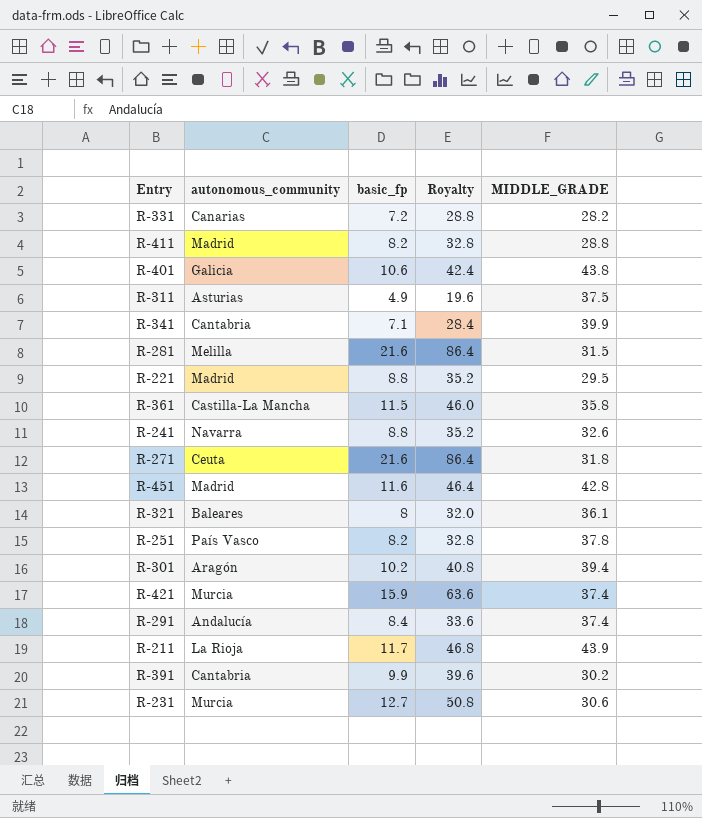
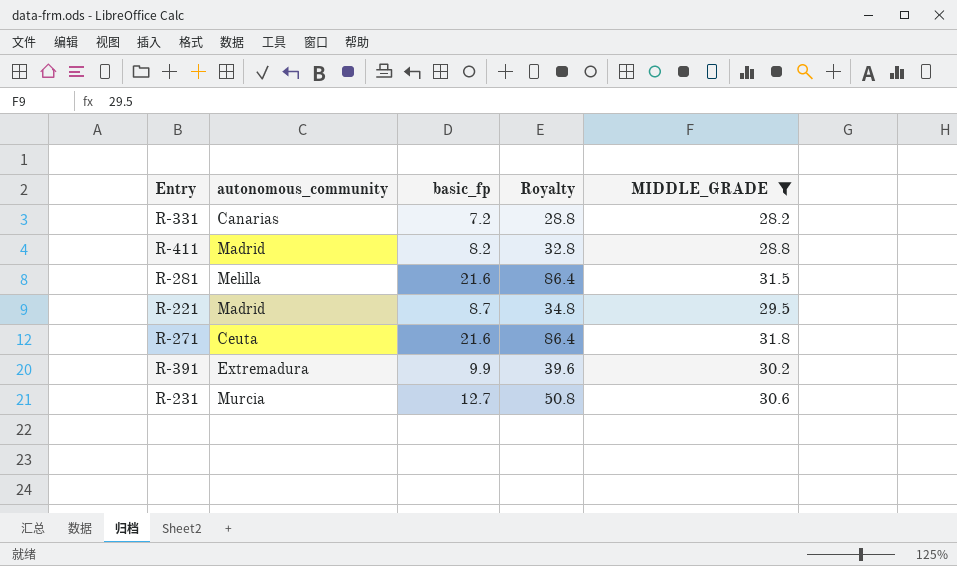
filter: none -> MIDDLE_GRADE <= 31.8
R-221 | basic_fp: 8.8 -> 8.7
R-221 | Royalty: 35.2 -> 34.8
R-391 | autonomous_community: Cantabria -> Extremadura

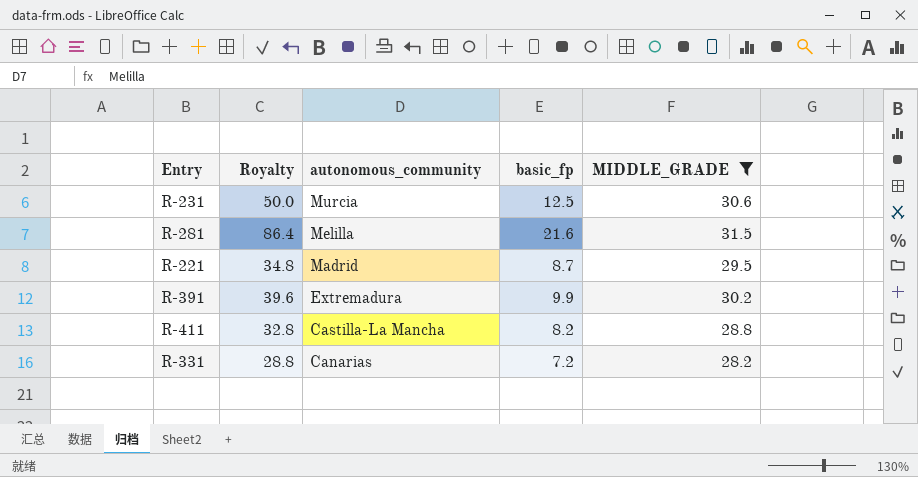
row order: none -> autonomous_community descending
column Royalty | position: 4 -> 2
row R-271: Ceuta | 21.6 | 86.4 | 31.8 -> none
R-231 | Royalty: 50.8 -> 50.0
R-231 | basic_fp: 12.7 -> 12.5
R-411 | autonomous_community: Madrid -> Castilla-La Mancha

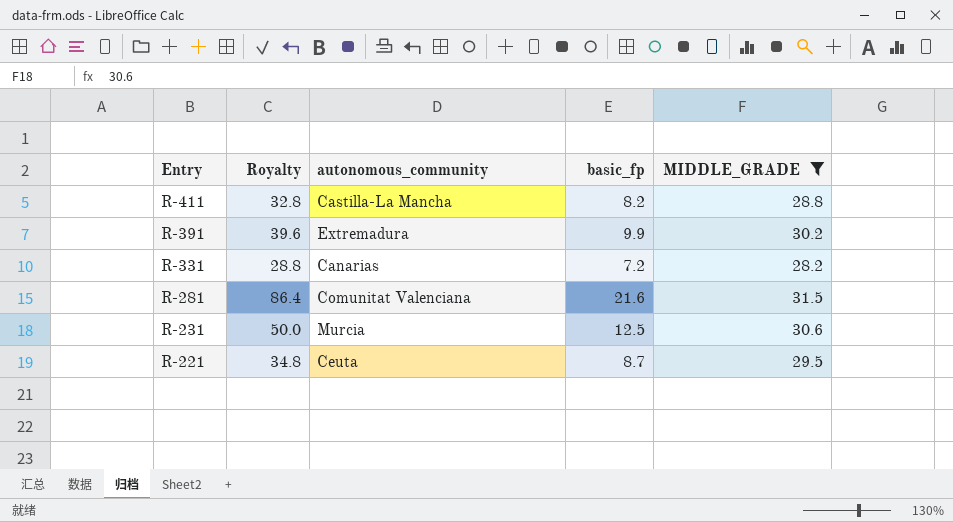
row order: autonomous_community descending -> Entry descending
R-281 | autonomous_community: Melilla -> Comunitat Valenciana
R-221 | autonomous_community: Madrid -> Ceuta

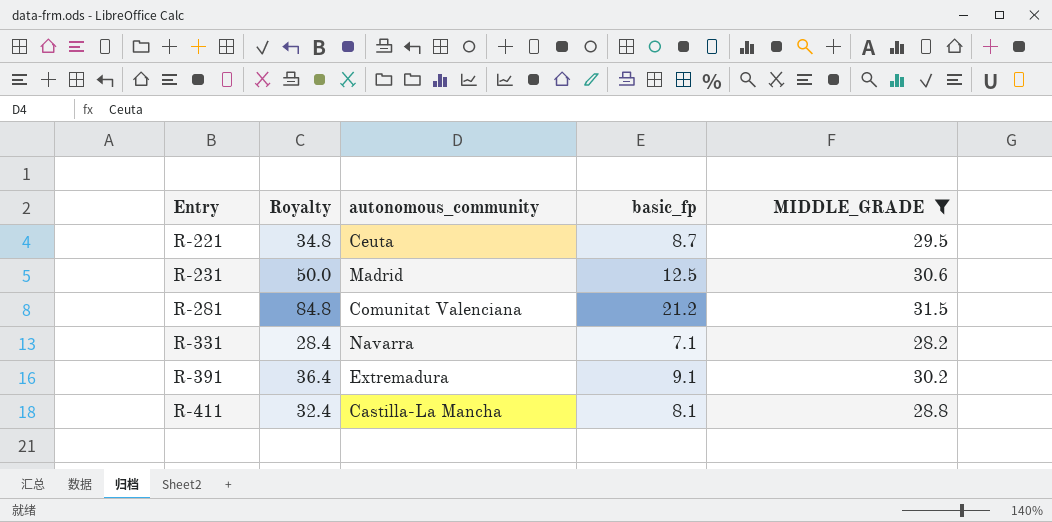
row order: Entry descending -> Entry ascending
R-231 | autonomous_community: Murcia -> Madrid
R-281 | Royalty: 86.4 -> 84.8
R-281 | basic_fp: 21.6 -> 21.2
R-331 | Royalty: 28.8 -> 28.4
R-331 | autonomous_community: Canarias -> Navarra
R-331 | basic_fp: 7.2 -> 7.1
R-391 | Royalty: 39.6 -> 36.4
R-391 | basic_fp: 9.9 -> 9.1
R-411 | Royalty: 32.8 -> 32.4
R-411 | basic_fp: 8.2 -> 8.1

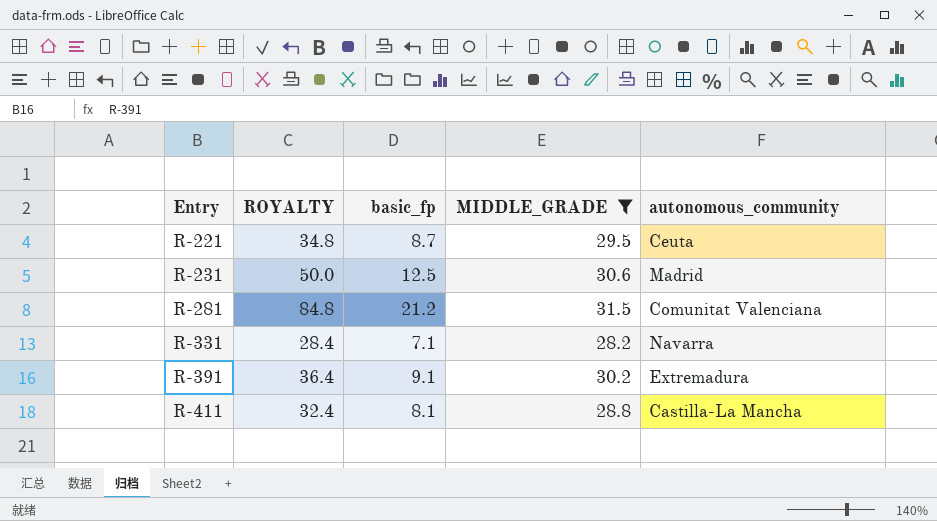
column name: Royalty -> ROYALTY
column autonomous_community | position: 3 -> 5

